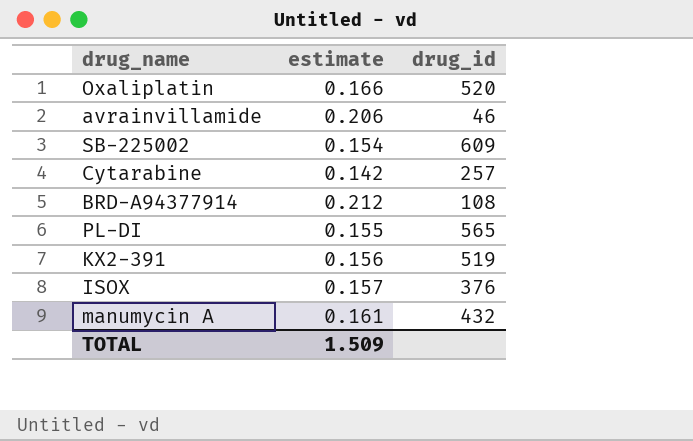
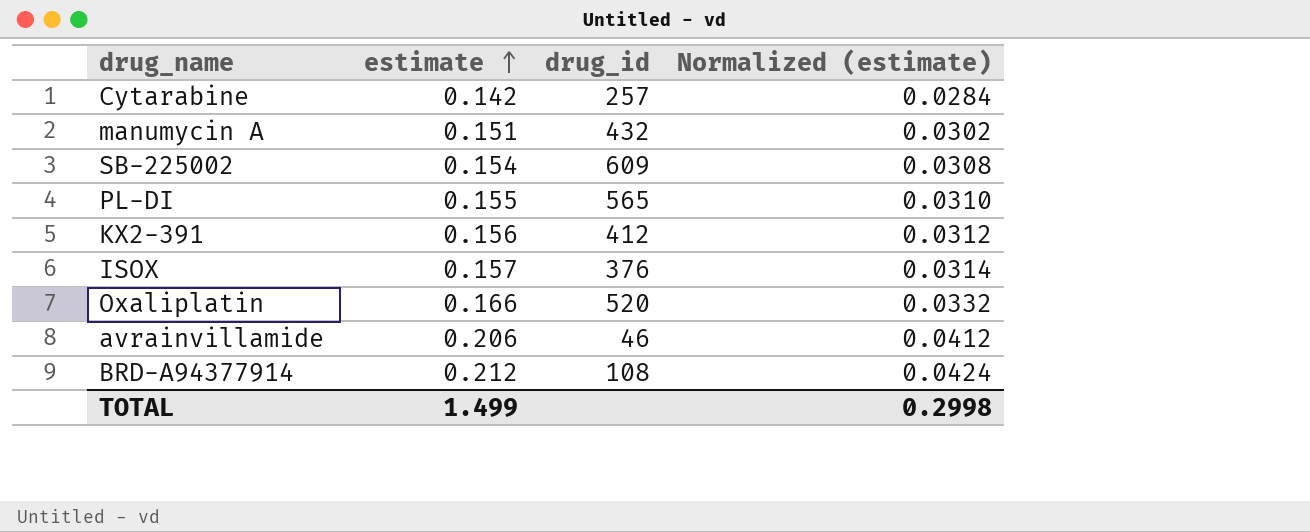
row order: none -> estimate ascending
column Normalized (estimate) | formula: none -> [estimate] * 0.2
manumycin A | estimate: 0.161 -> 0.151
KX2-391 | drug_id: 519 -> 412
TOTAL | estimate: 1.509 -> 1.499

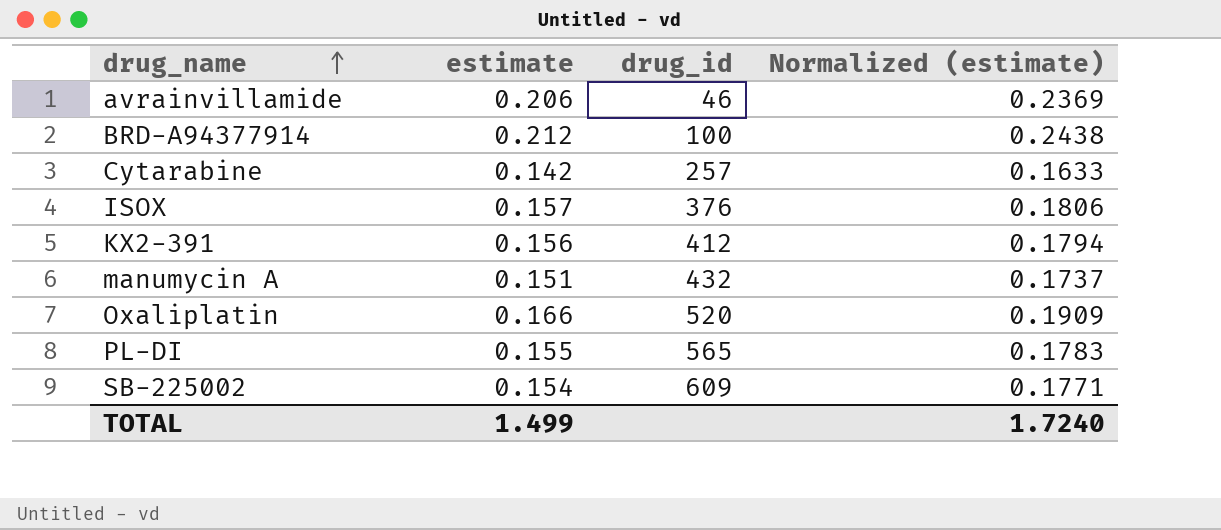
row order: estimate ascending -> drug_name ascending
column Normalized (estimate) | formula: [estimate] * 0.2 -> [estimate] * 1.15
BRD-A94377914 | drug_id: 108 -> 100
TOTAL | Normalized (estimate): 0.2998 -> 1.7240

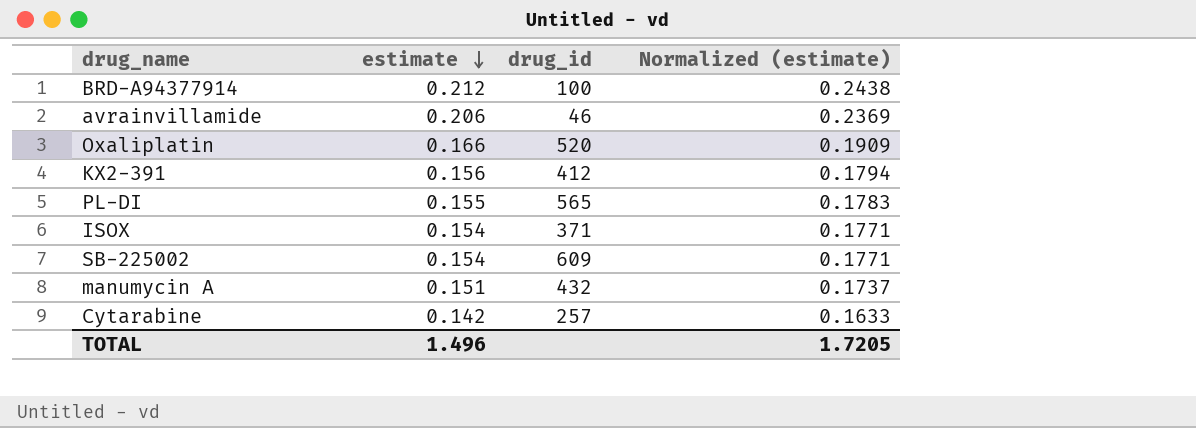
row order: drug_name ascending -> estimate descending
ISOX | estimate: 0.157 -> 0.154
ISOX | drug_id: 376 -> 371
ISOX | Normalized (estimate): 0.1806 -> 0.1771
TOTAL | estimate: 1.499 -> 1.496
TOTAL | Normalized (estimate): 1.7240 -> 1.7205

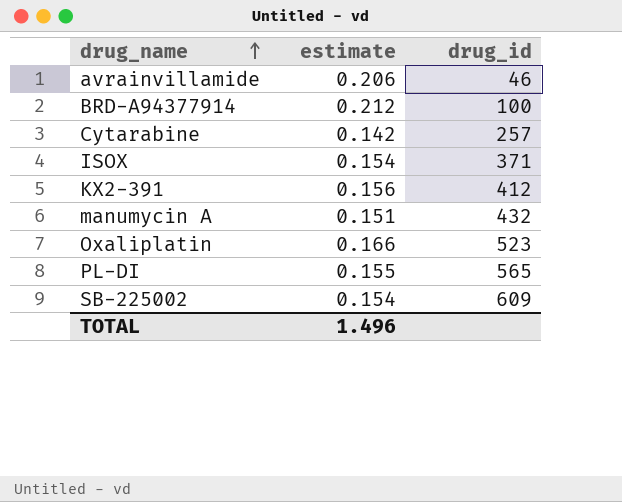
row order: estimate descending -> drug_name ascending
column Normalized (estimate) | formula: [estimate] * 1.15 -> none
Oxaliplatin | drug_id: 520 -> 523

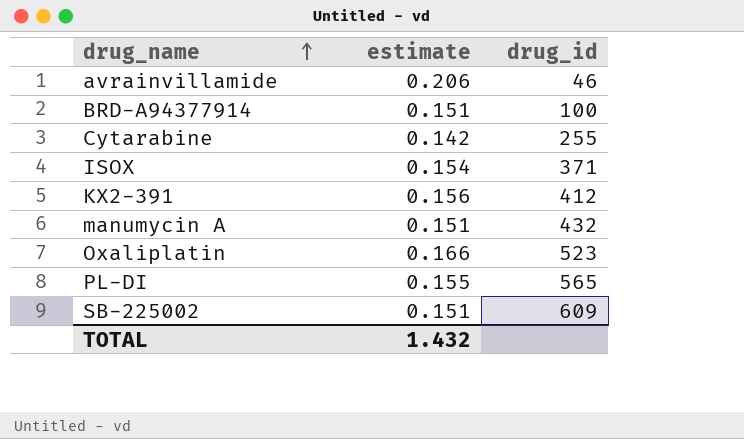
BRD-A94377914 | estimate: 0.212 -> 0.151
Cytarabine | drug_id: 257 -> 255
SB-225002 | estimate: 0.154 -> 0.151
TOTAL | estimate: 1.496 -> 1.432

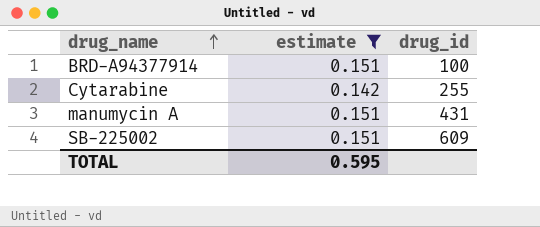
filter: none -> estimate <= 0.151
manumycin A | drug_id: 432 -> 431
TOTAL | estimate: 1.432 -> 0.595

